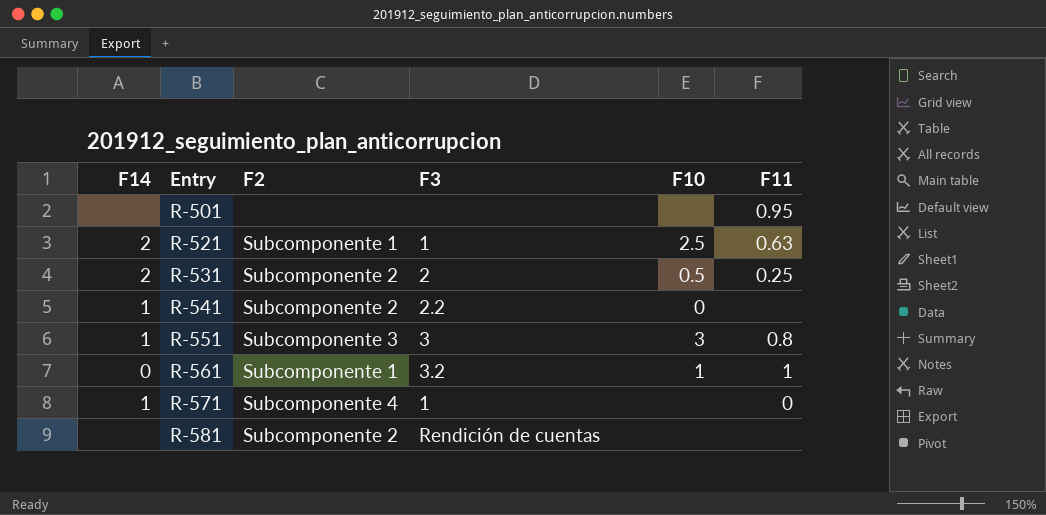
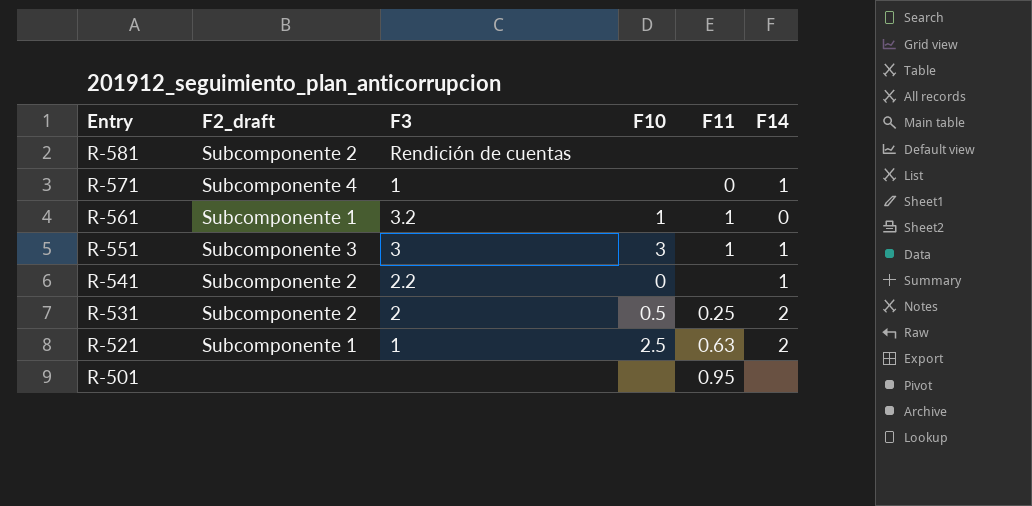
row order: Entry ascending -> Entry descending
column name: F2 -> F2_draft
column F14 | position: 1 -> 6
R-551 | F11: 0.8 -> 1

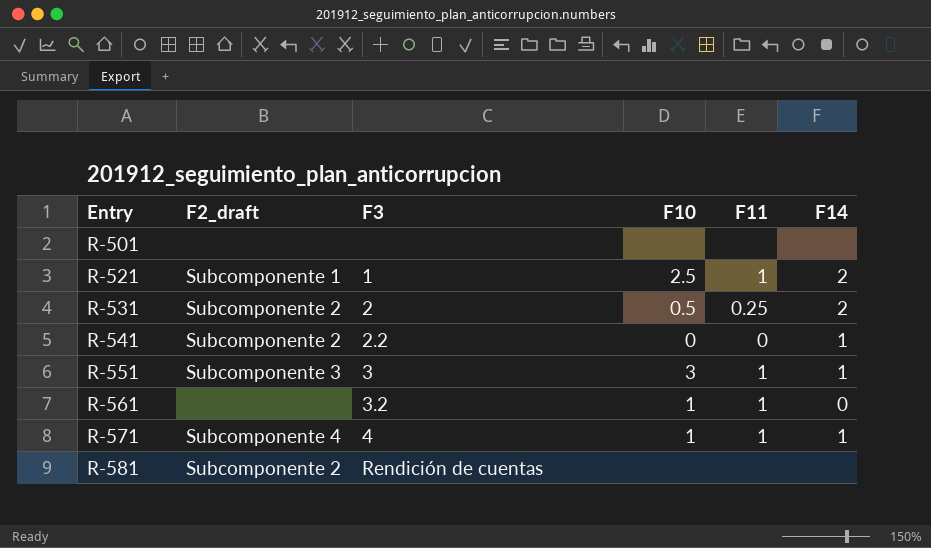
row order: Entry descending -> Entry ascending
R-501 | F11: 0.95 -> none
R-521 | F11: 0.63 -> 1
R-541 | F11: none -> 0
R-561 | F2_draft: Subcomponente 1 -> none
R-571 | F3: 1 -> 4
R-571 | F10: none -> 1
R-571 | F11: 0 -> 1

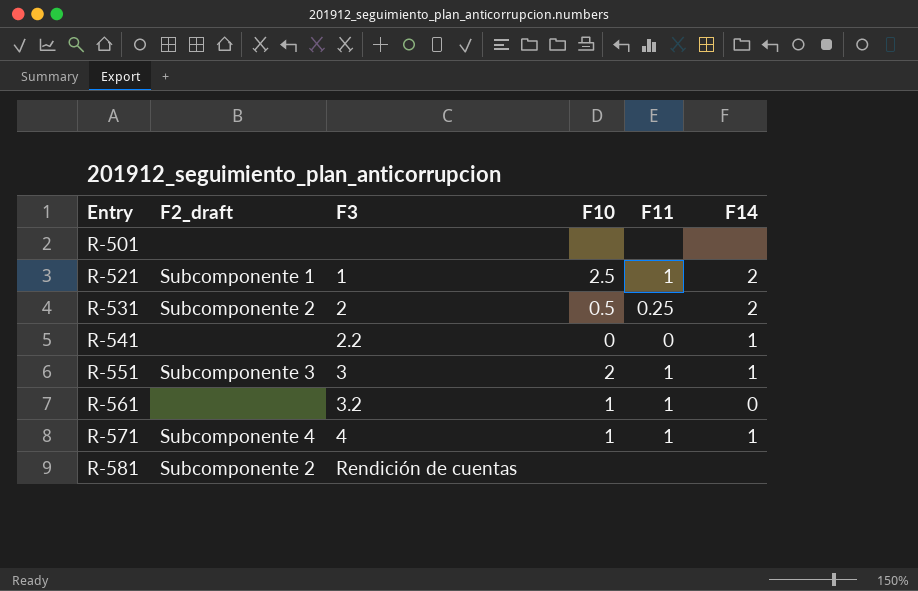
R-541 | F2_draft: Subcomponente 2 -> none
R-551 | F10: 3 -> 2

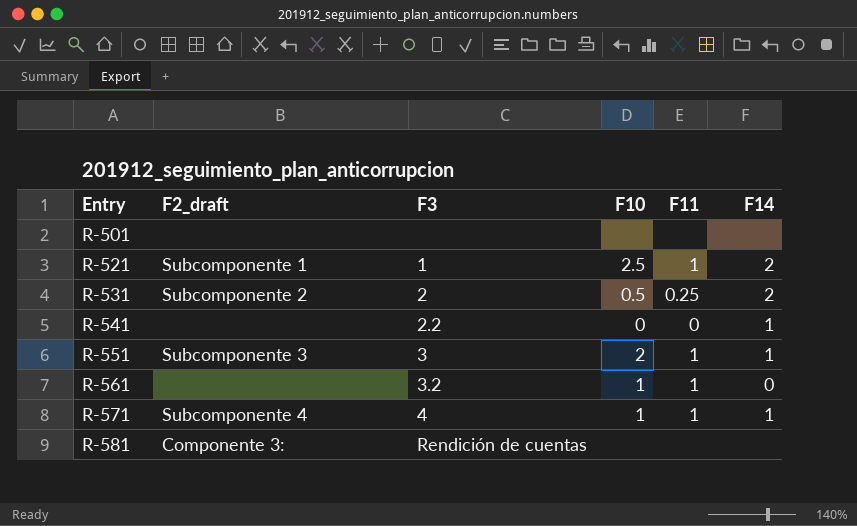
R-581 | F2_draft: Subcomponente 2 -> Componente 3:

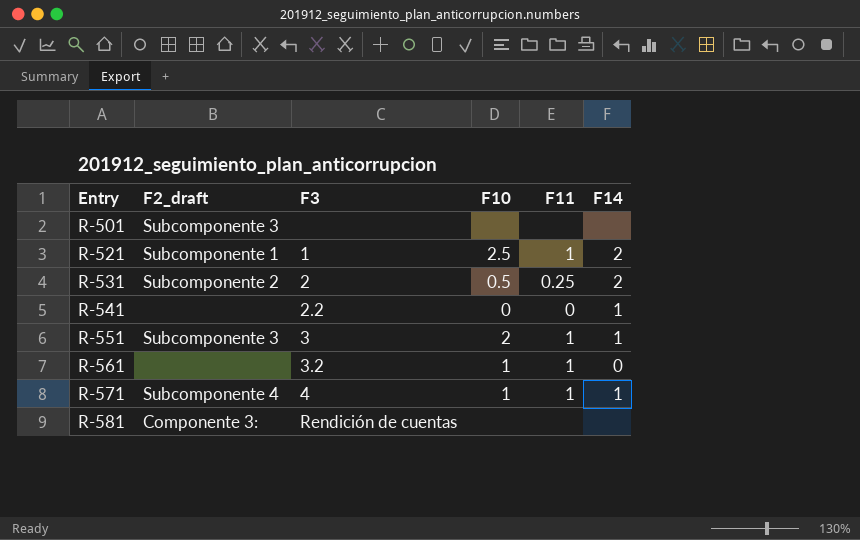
R-501 | F2_draft: none -> Subcomponente 3

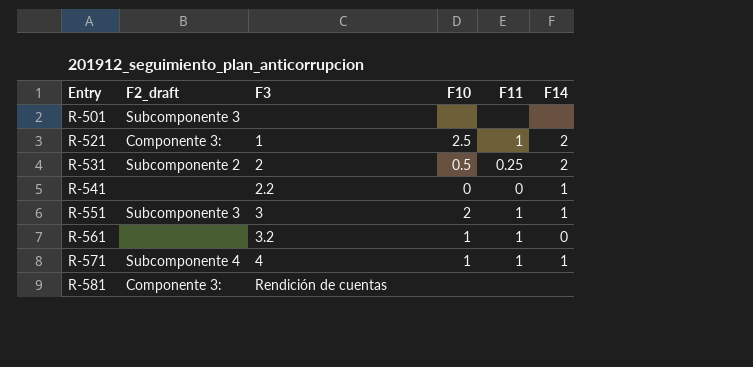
R-521 | F2_draft: Subcomponente 1 -> Componente 3:

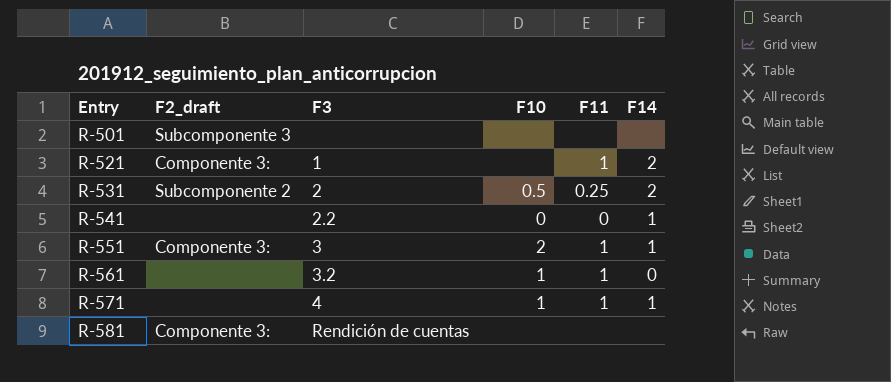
R-521 | F10: 2.5 -> none
R-551 | F2_draft: Subcomponente 3 -> Componente 3:
R-571 | F2_draft: Subcomponente 4 -> none

